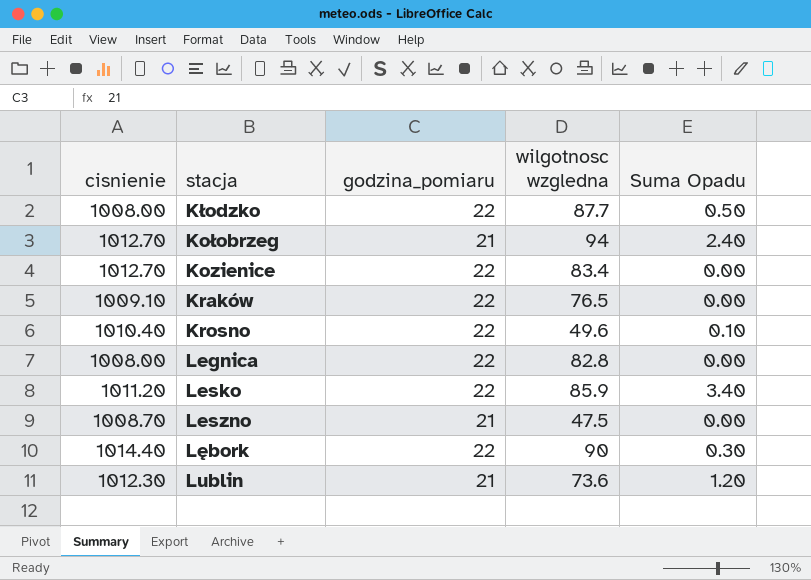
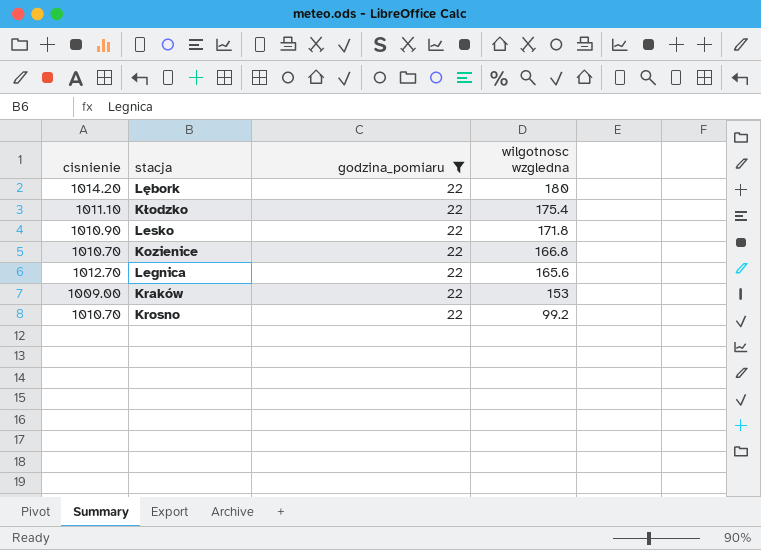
filter: none -> godzina_pomiaru = 22
row order: none -> wilgotnosc wzgledna descending
column Suma Opadu | position: 5 -> none
Lębork | cisnienie: 1014.40 -> 1014.20
Lębork | wilgotnosc wzgledna: 90 -> 180
Kłodzko | cisnienie: 1008.00 -> 1011.10
Kłodzko | wilgotnosc wzgledna: 87.7 -> 175.4
Lesko | cisnienie: 1011.20 -> 1010.90
Lesko | wilgotnosc wzgledna: 85.9 -> 171.8
Kozienice | cisnienie: 1012.70 -> 1010.70
Kozienice | wilgotnosc wzgledna: 83.4 -> 166.8
Legnica | cisnienie: 1008.00 -> 1012.70
Legnica | wilgotnosc wzgledna: 82.8 -> 165.6
Kraków | cisnienie: 1009.10 -> 1009.00
Kraków | wilgotnosc wzgledna: 76.5 -> 153
Krosno | cisnienie: 1010.40 -> 1010.70
Krosno | wilgotnosc wzgledna: 49.6 -> 99.2

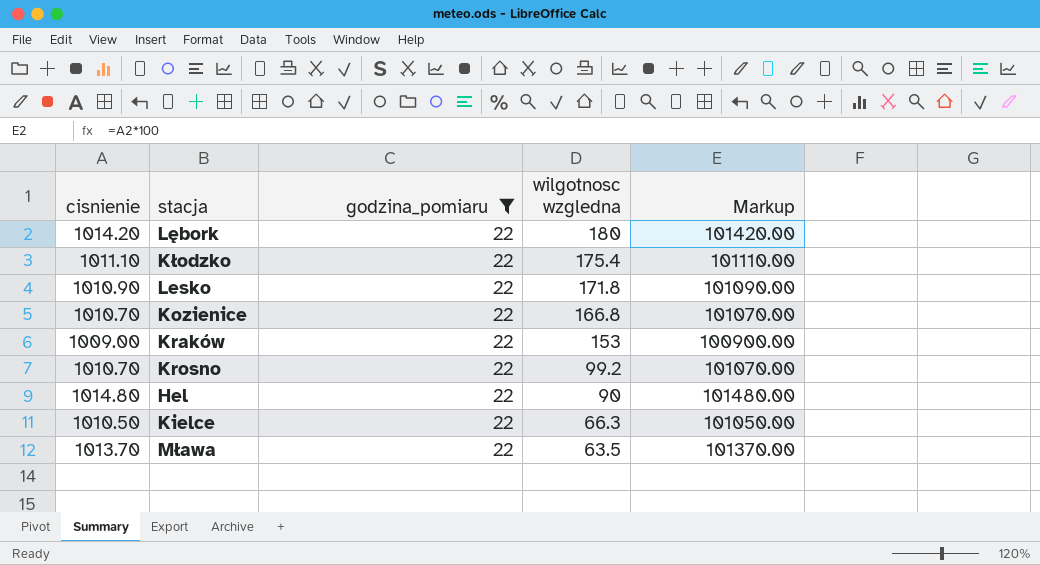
column Markup | formula: none -> [cisnienie] * 100
row Legnica: 1012.70 | 22 | 165.6 -> none
row Hel: none -> 1014.80 | 22 | 90 | 101480.00
row Kielce: none -> 1010.50 | 22 | 66.3 | 101050.00
row Mława: none -> 1013.70 | 22 | 63.5 | 101370.00

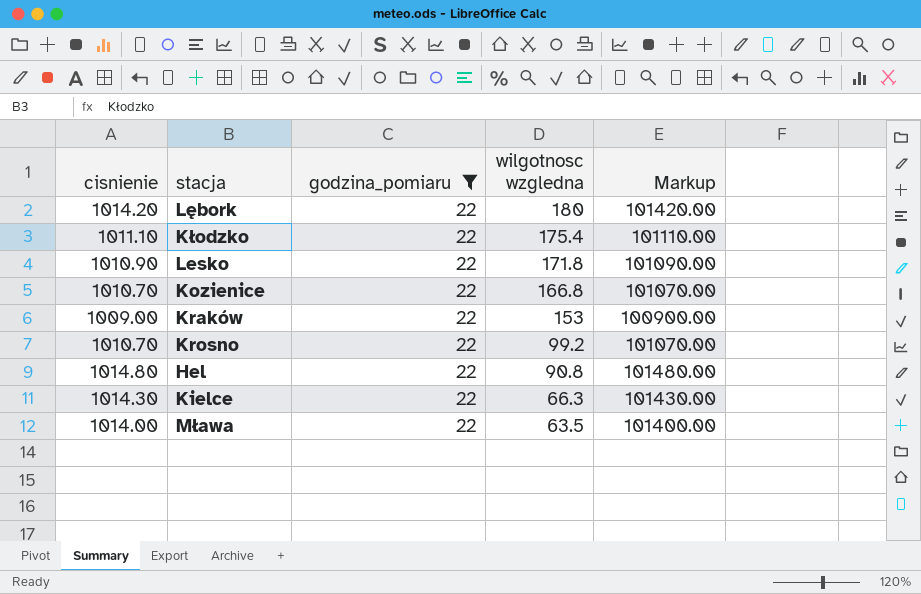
Hel | wilgotnosc wzgledna: 90 -> 90.8
Kielce | cisnienie: 1010.50 -> 1014.30
Kielce | Markup: 101050.00 -> 101430.00
Mława | cisnienie: 1013.70 -> 1014.00
Mława | Markup: 101370.00 -> 101400.00

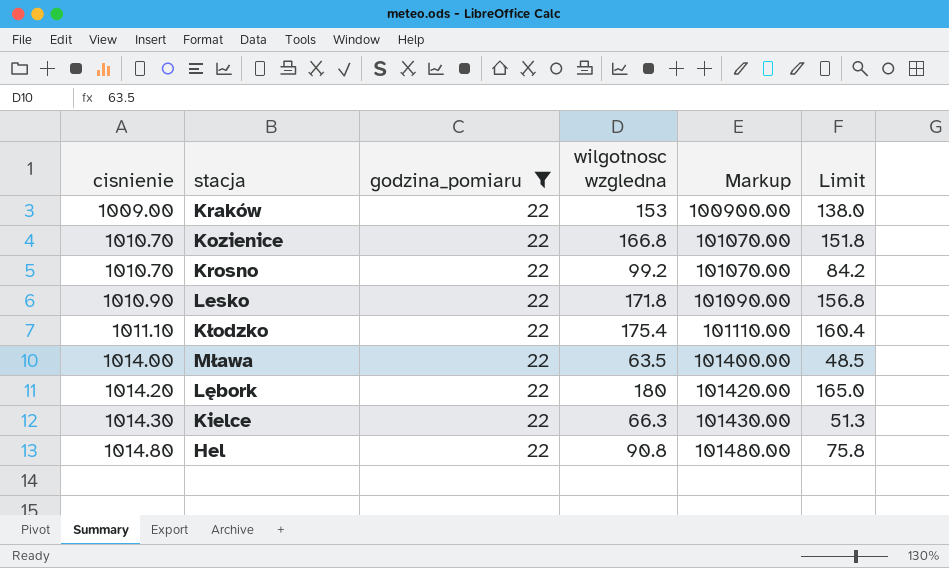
row order: wilgotnosc wzgledna descending -> cisnienie ascending
column Limit | formula: none -> [wilgotnosc wzgledna] - 15

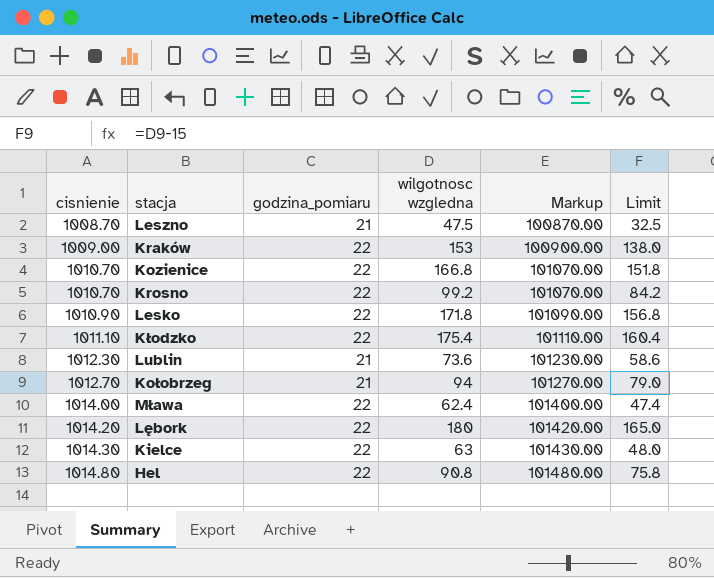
filter: godzina_pomiaru = 22 -> none
Mława | wilgotnosc wzgledna: 63.5 -> 62.4
Mława | Limit: 48.5 -> 47.4
Kielce | wilgotnosc wzgledna: 66.3 -> 63
Kielce | Limit: 51.3 -> 48.0

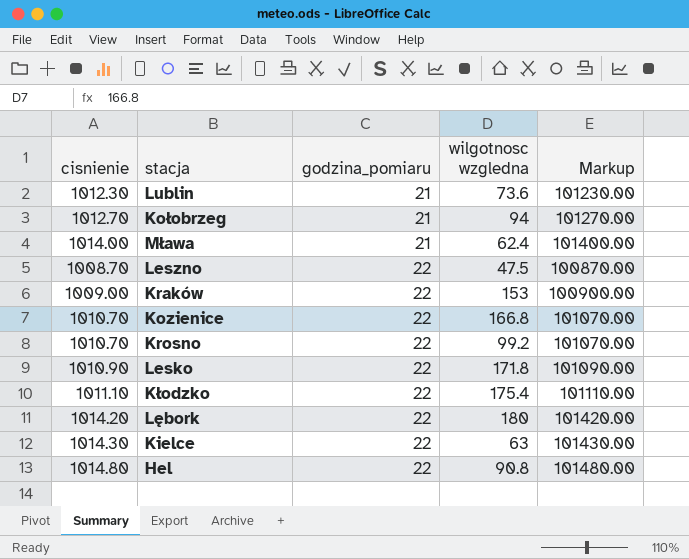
row order: cisnienie ascending -> godzina_pomiaru ascending
column Limit | formula: [wilgotnosc wzgledna] - 15 -> none
Mława | godzina_pomiaru: 22 -> 21
Leszno | godzina_pomiaru: 21 -> 22

